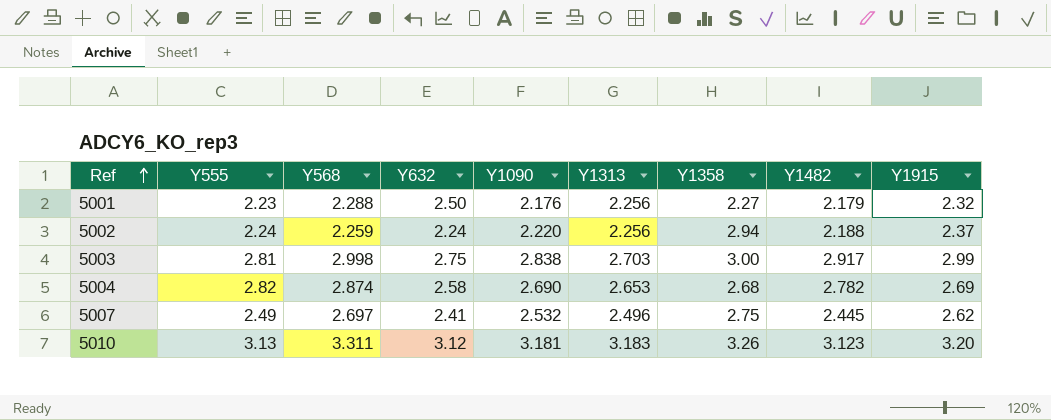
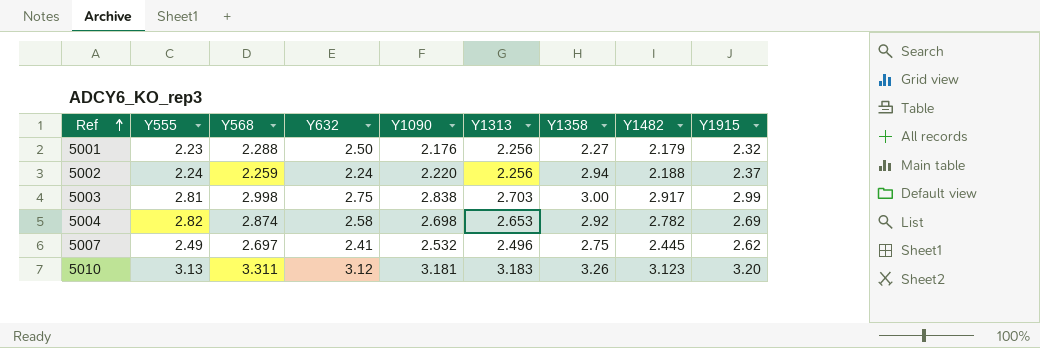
5004 | Y1090: 2.690 -> 2.698
5004 | Y1358: 2.68 -> 2.92

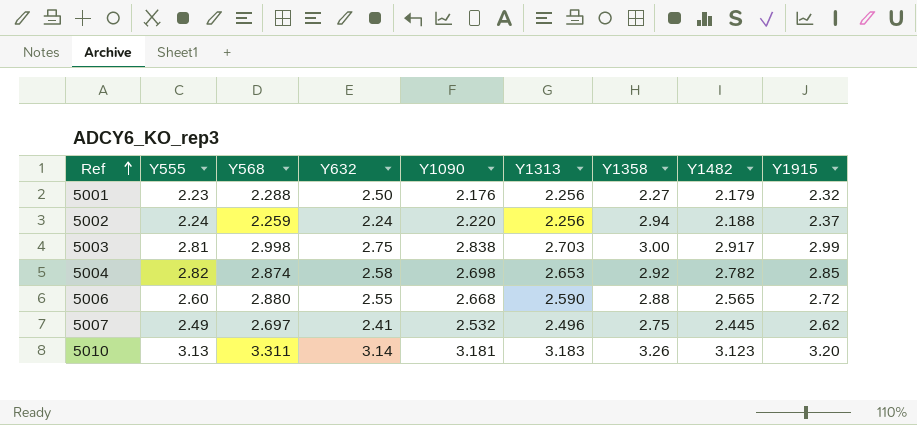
5004 | Y1915: 2.69 -> 2.85
row 5006: none -> 2.60 | 2.880 | 2.55 | 2.668 | 2.590 | 2.88 | 2.565 | 2.72
5010 | Y632: 3.12 -> 3.14

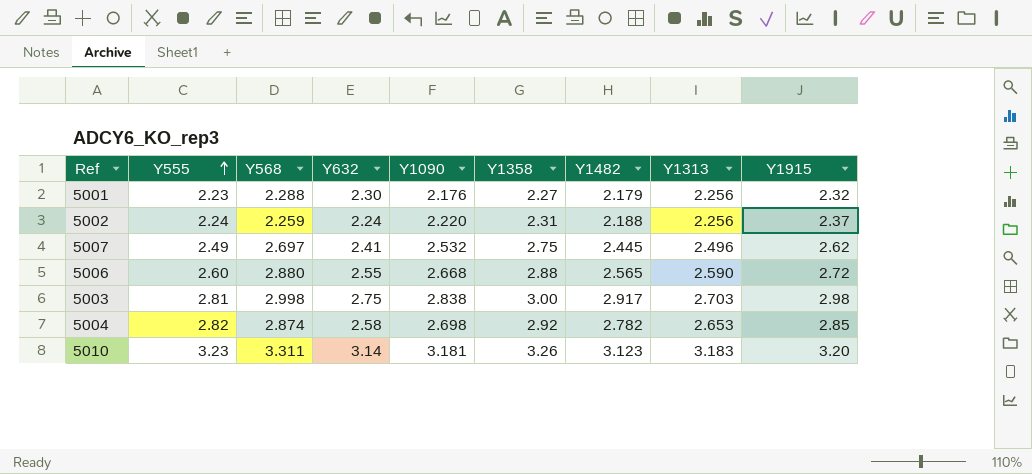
row order: Ref ascending -> Y555 ascending
column Y1313 | position: 6 -> 8
5001 | Y632: 2.50 -> 2.30
5002 | Y1358: 2.94 -> 2.31
5003 | Y1915: 2.99 -> 2.98
5010 | Y555: 3.13 -> 3.23

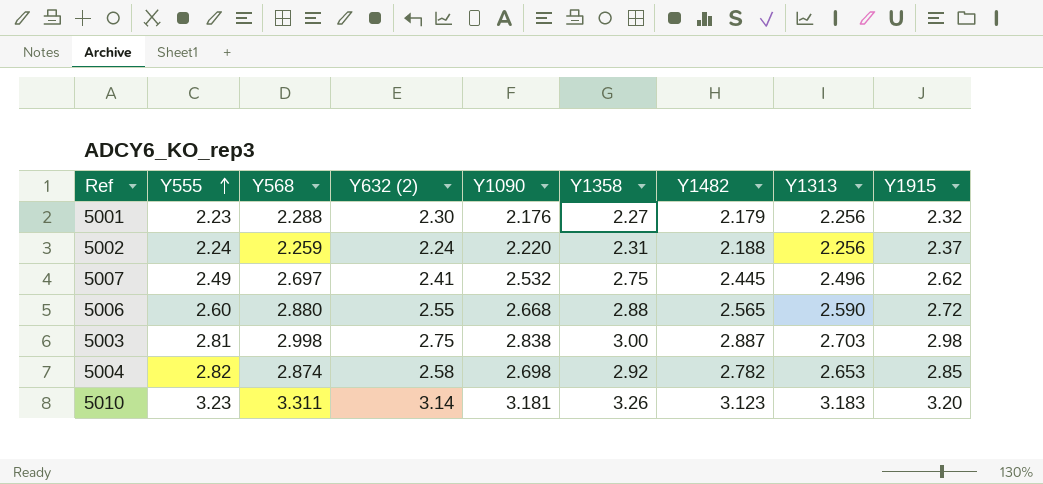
column name: Y632 -> Y632 (2)
5003 | Y1482: 2.917 -> 2.887

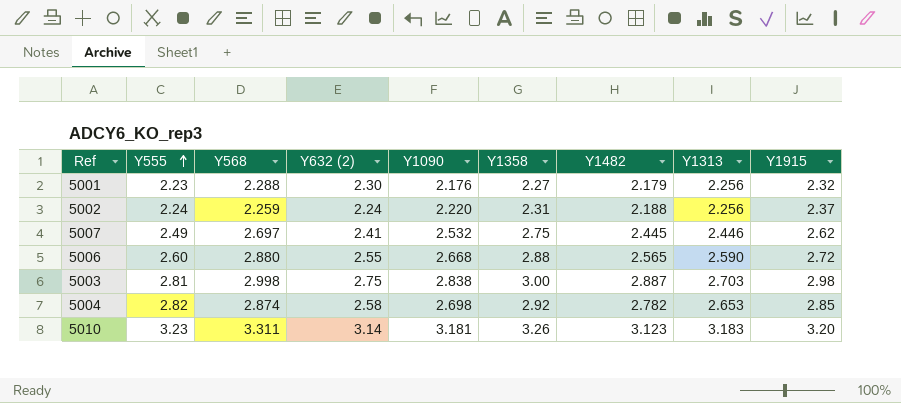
5007 | Y1313: 2.496 -> 2.446

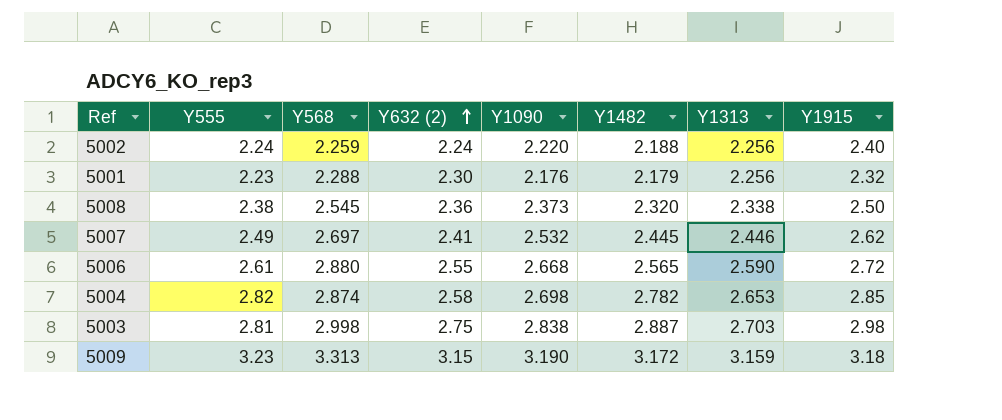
row order: Y555 ascending -> Y632 (2) ascending
column Y1358 | position: 6 -> none
row 5010: 3.23 | 3.311 | 3.14 | 3.181 | 3.26 | 3.123 | 3.183 | 3.20 -> none
5002 | Y1915: 2.37 -> 2.40
row 5008: none -> 2.38 | 2.545 | 2.36 | 2.373 | 2.320 | 2.338 | 2.50
5006 | Y555: 2.60 -> 2.61
row 5009: none -> 3.23 | 3.313 | 3.15 | 3.190 | 3.172 | 3.159 | 3.18

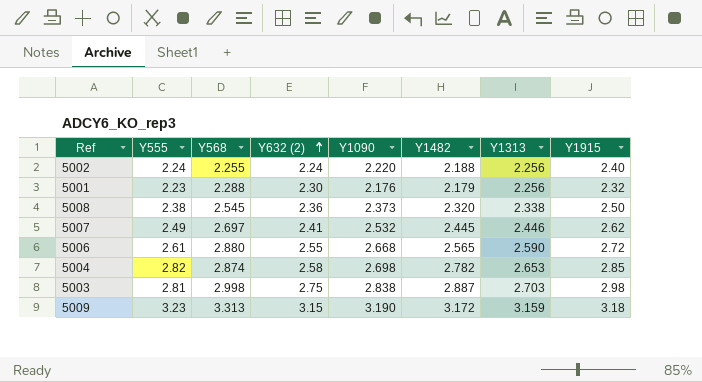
5002 | Y568: 2.259 -> 2.255

